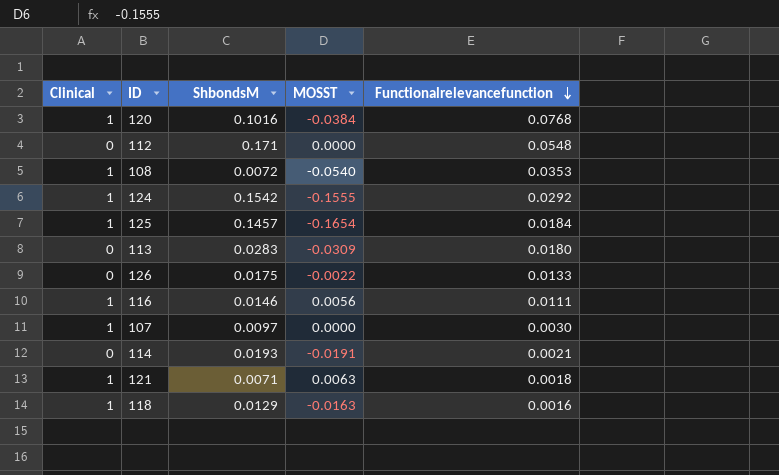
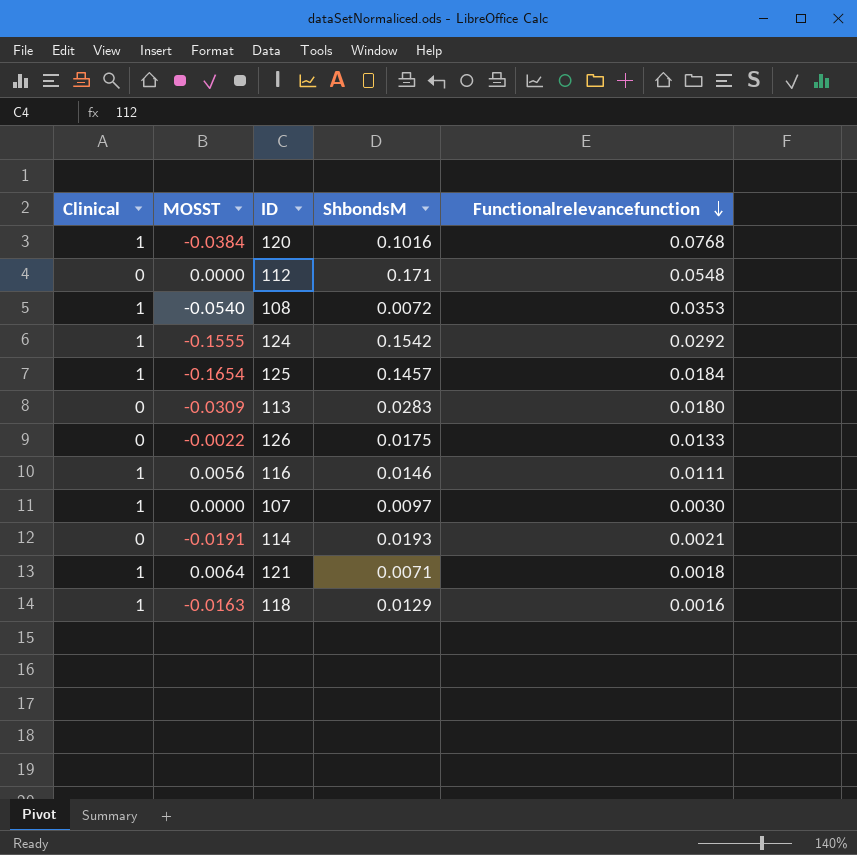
column MOSST | position: 4 -> 2
121 | MOSST: 0.0063 -> 0.0064

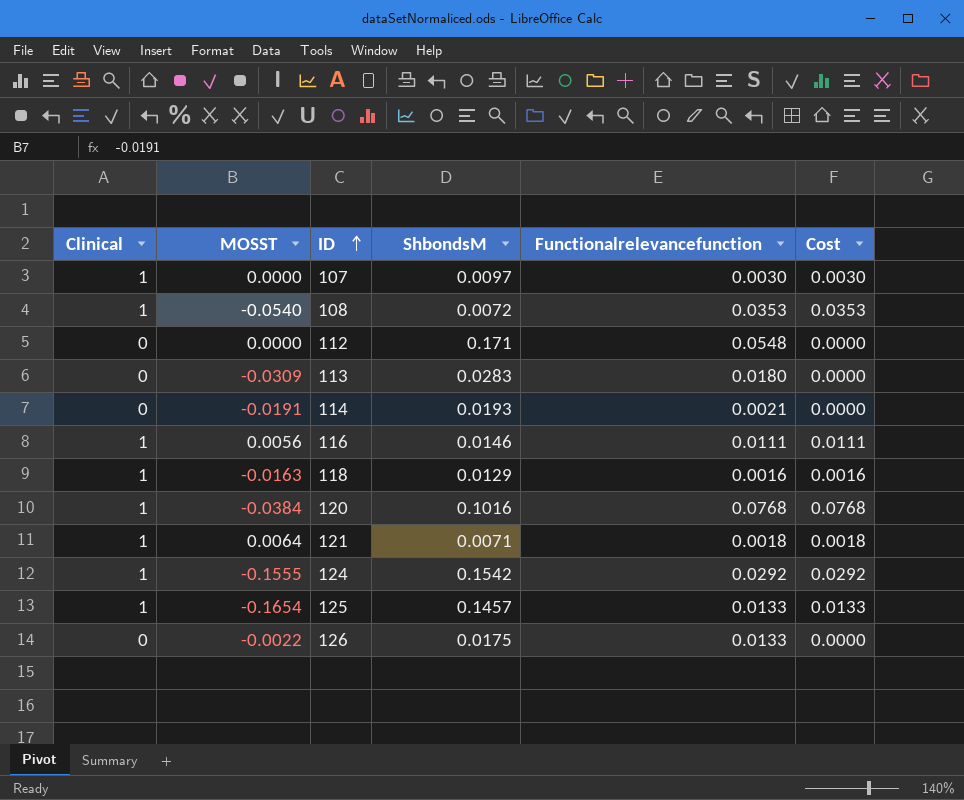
row order: Functionalrelevancefunction descending -> ID ascending
column Cost | formula: none -> [Clinical] * [Functionalrelevancefunction]
125 | Functionalrelevancefunction: 0.0184 -> 0.0133

